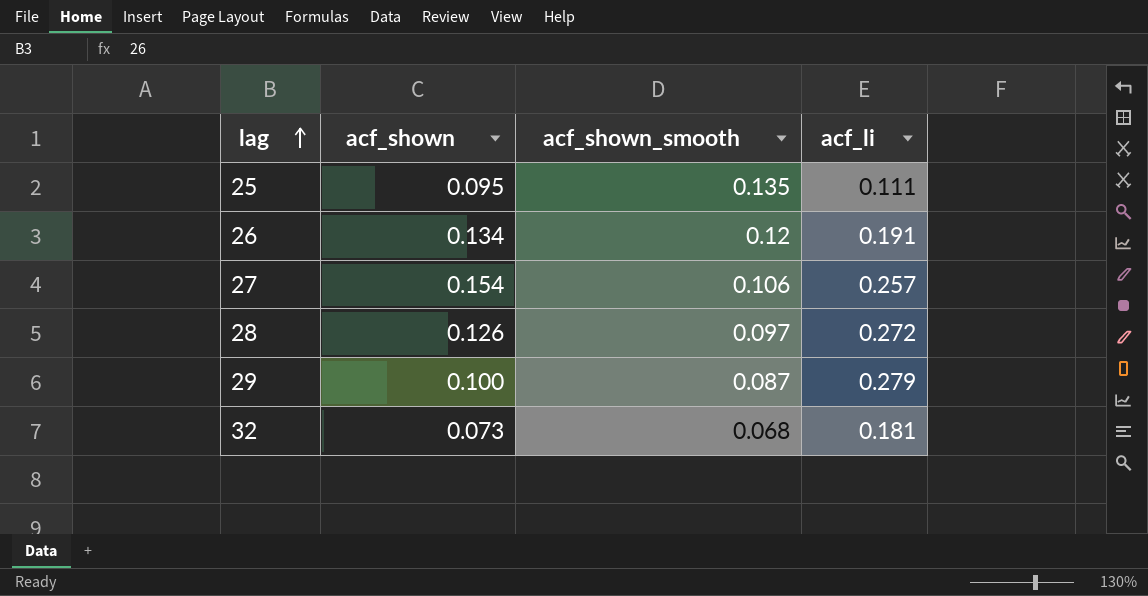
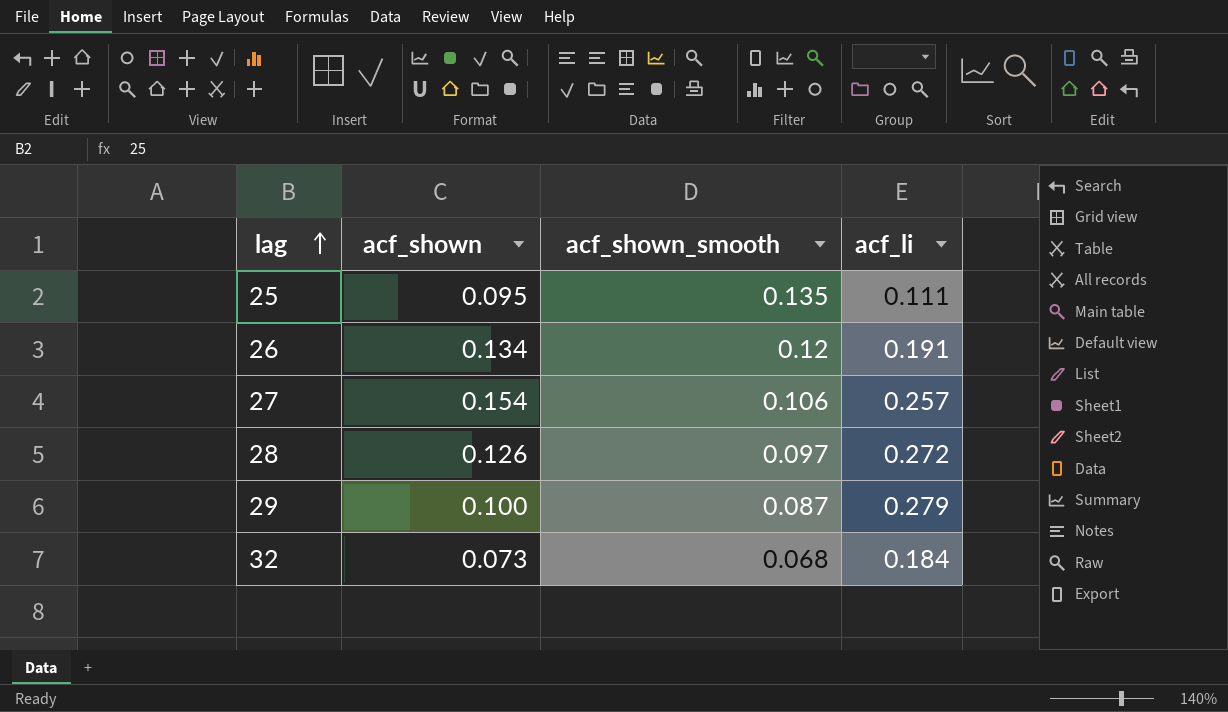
32 | acf_li: 0.181 -> 0.184

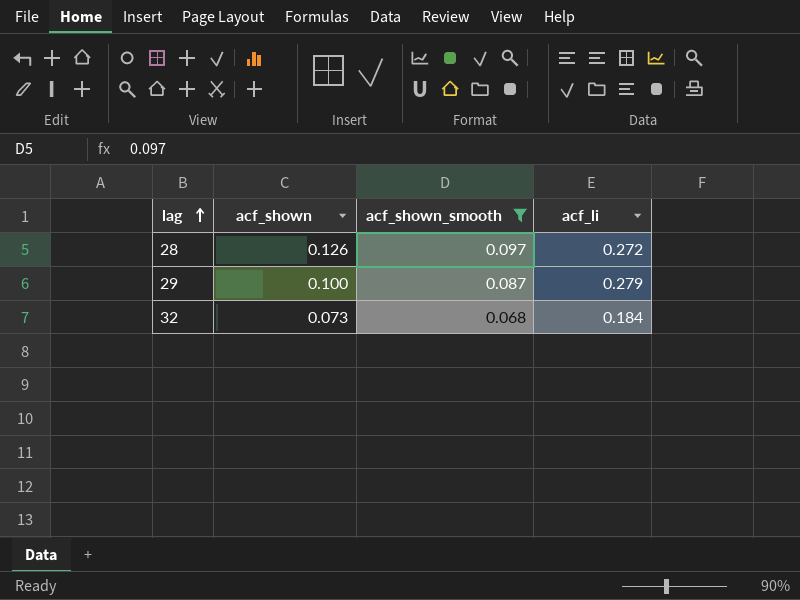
filter: none -> acf_shown_smooth <= 0.097

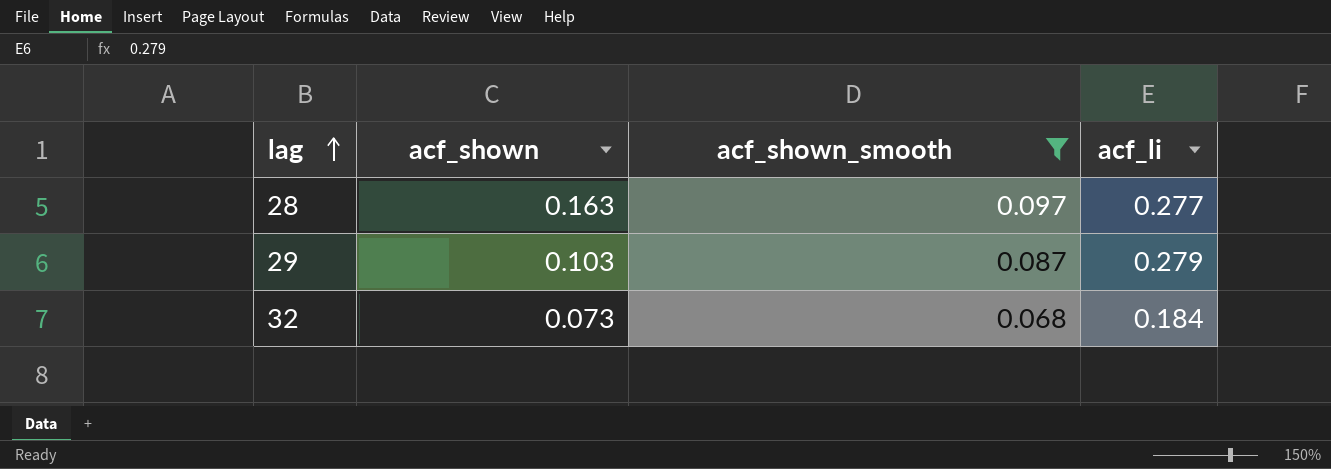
28 | acf_shown: 0.126 -> 0.163
28 | acf_li: 0.272 -> 0.277
29 | acf_shown: 0.100 -> 0.103

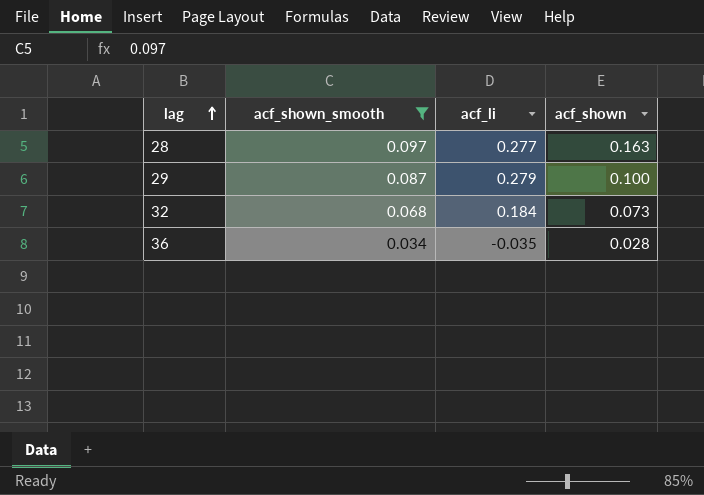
column acf_shown | position: 2 -> 4
29 | acf_shown: 0.103 -> 0.100
row 36: none -> 0.034 | -0.035 | 0.028

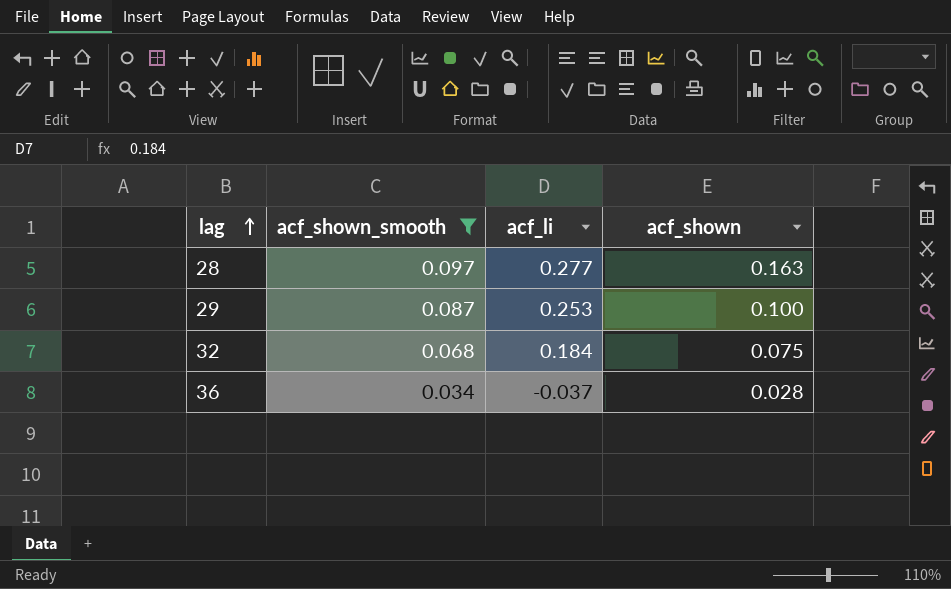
29 | acf_li: 0.279 -> 0.253
32 | acf_shown: 0.073 -> 0.075
36 | acf_li: -0.035 -> -0.037

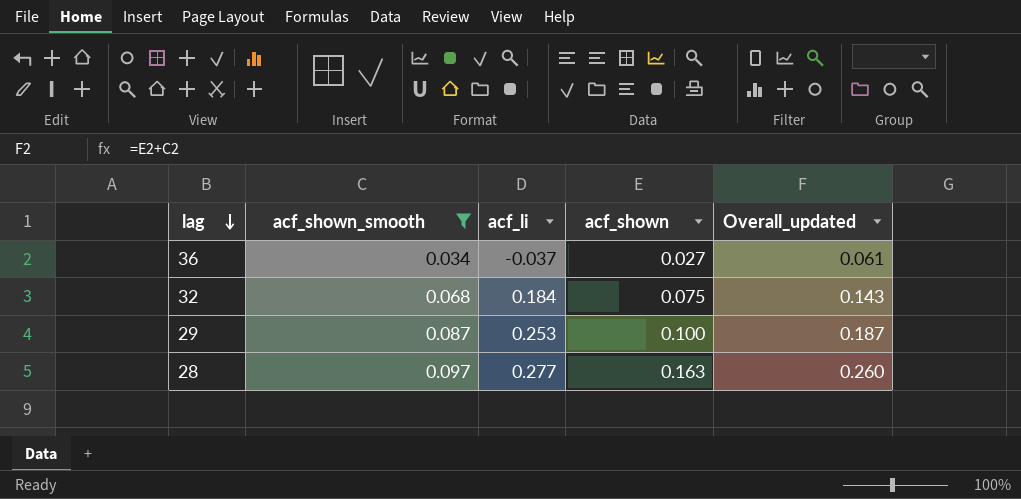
row order: lag ascending -> lag descending
column Overall_updated | formula: none -> [acf_shown_smooth] + [acf_shown]
36 | acf_shown: 0.028 -> 0.027

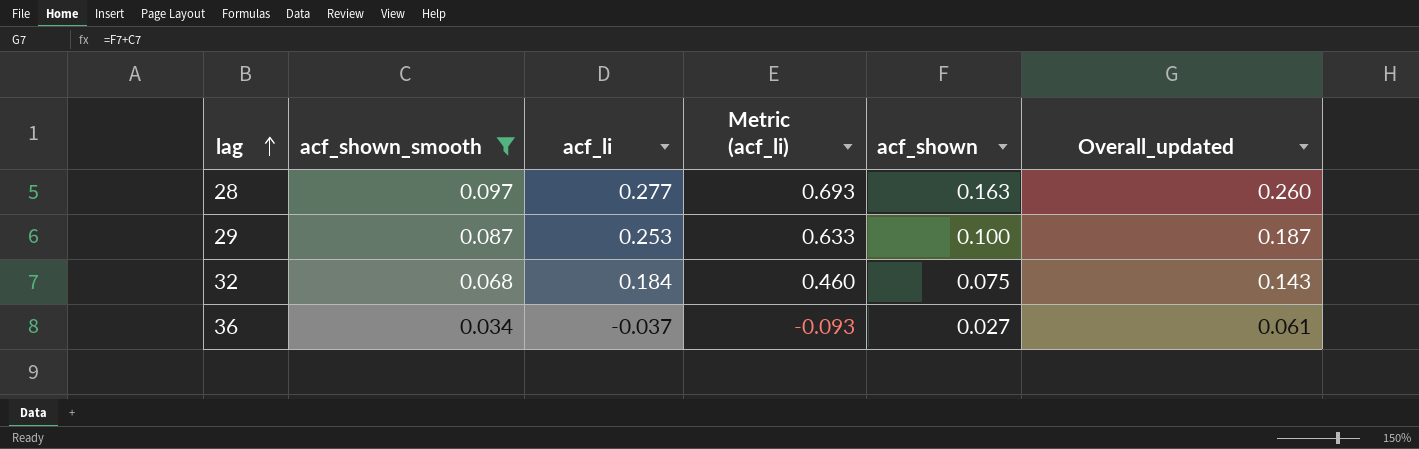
row order: lag descending -> lag ascending
column Metric (acf_li) | formula: none -> [acf_li] * 2.5

